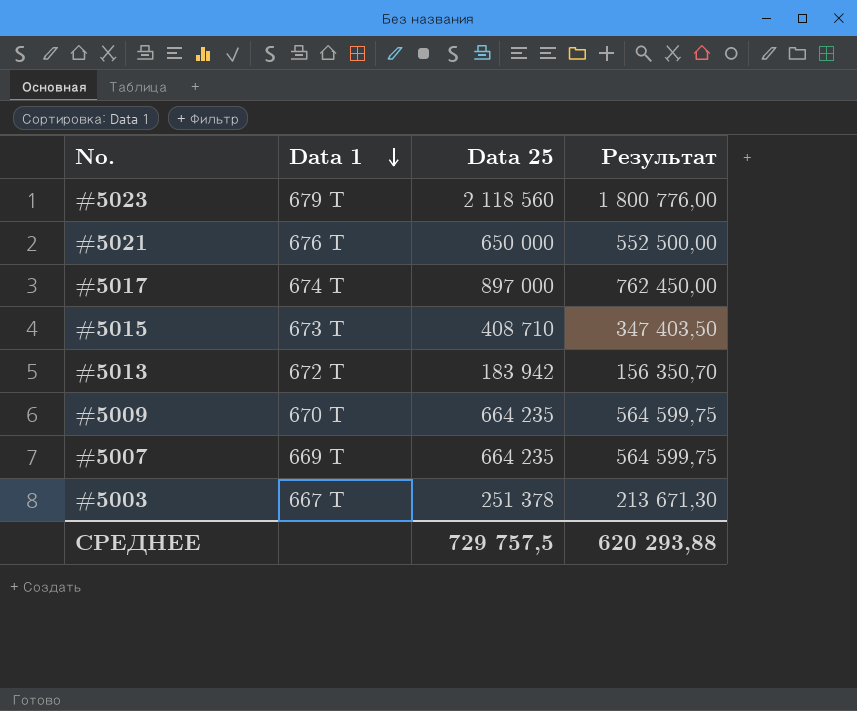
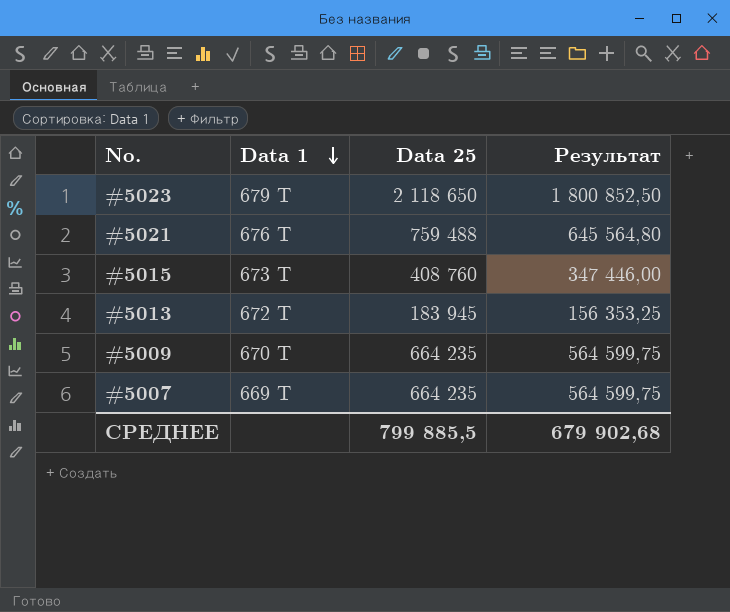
row #5017: 674 Т | 897 000 | 762 450,00 -> none
row #5003: 667 Т | 251 378 | 213 671,30 -> none
#5023 | Data 25: 2 118 560 -> 2 118 650
#5023 | Результат: 1 800 776,00 -> 1 800 852,50
#5021 | Data 25: 650 000 -> 759 488
#5021 | Результат: 552 500,00 -> 645 564,80
#5015 | Data 25: 408 710 -> 408 760
#5015 | Результат: 347 403,50 -> 347 446,00
#5013 | Data 25: 183 942 -> 183 945
#5013 | Результат: 156 350,70 -> 156 353,25
СРЕДНЕЕ | Data 25: 729 757,5 -> 799 885,5
СРЕДНЕЕ | Результат: 620 293,88 -> 679 902,68

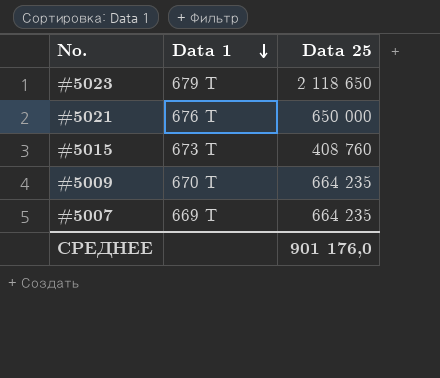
column Результат | formula: [Data 25] * 0,85 -> none
row #5013: 672 Т | 183 945 | 156 353,25 -> none
#5021 | Data 25: 759 488 -> 650 000
СРЕДНЕЕ | Data 25: 799 885,5 -> 901 176,0

